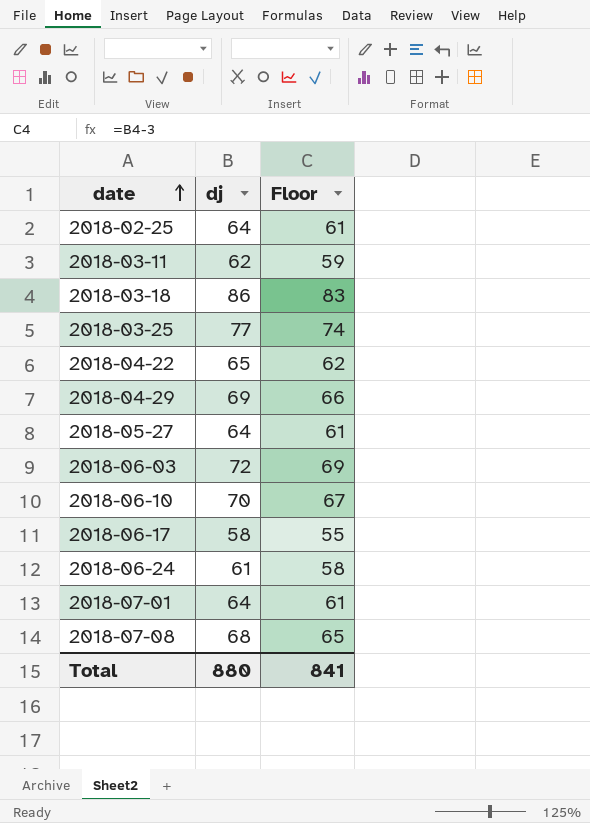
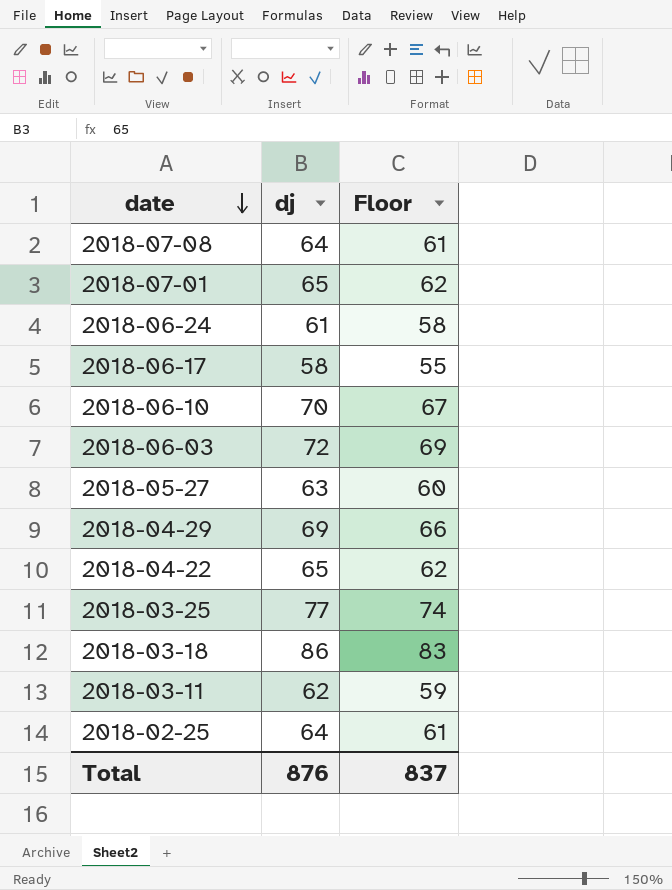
row order: date ascending -> date descending
2018-07-08 | dj: 68 -> 64
2018-07-08 | Floor: 65 -> 61
2018-07-01 | dj: 64 -> 65
2018-07-01 | Floor: 61 -> 62
2018-05-27 | dj: 64 -> 63
2018-05-27 | Floor: 61 -> 60
Total | dj: 880 -> 876
Total | Floor: 841 -> 837

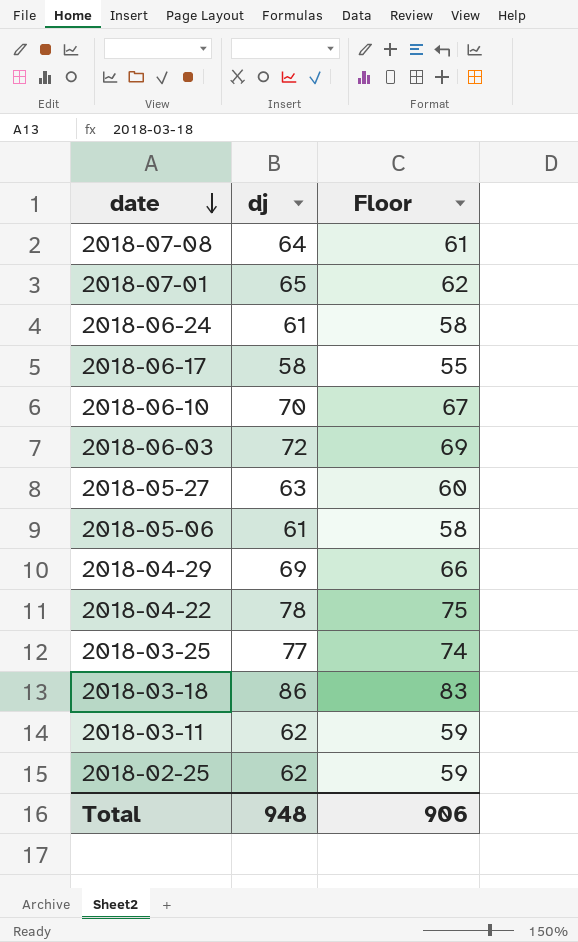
row 2018-05-06: none -> 61 | 58
2018-04-22 | dj: 65 -> 78
2018-04-22 | Floor: 62 -> 75
2018-02-25 | dj: 64 -> 62
2018-02-25 | Floor: 61 -> 59
Total | dj: 876 -> 948
Total | Floor: 837 -> 906

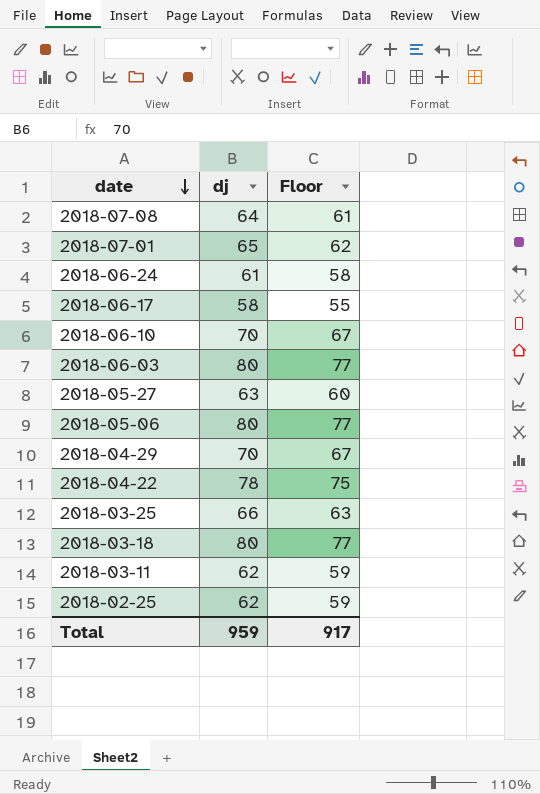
2018-06-03 | dj: 72 -> 80
2018-06-03 | Floor: 69 -> 77
2018-05-06 | dj: 61 -> 80
2018-05-06 | Floor: 58 -> 77
2018-04-29 | dj: 69 -> 70
2018-04-29 | Floor: 66 -> 67
2018-03-25 | dj: 77 -> 66
2018-03-25 | Floor: 74 -> 63
2018-03-18 | dj: 86 -> 80
2018-03-18 | Floor: 83 -> 77
Total | dj: 948 -> 959
Total | Floor: 906 -> 917

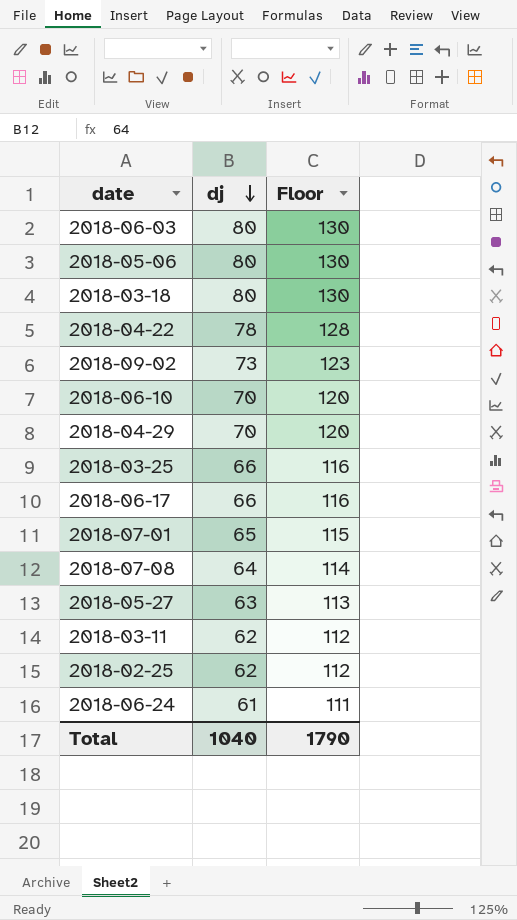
row order: date descending -> dj descending
column Floor | formula: [dj] - 3 -> [dj] + 50
row 2018-09-02: none -> 73 | 123
2018-06-17 | dj: 58 -> 66
Total | dj: 959 -> 1040
Total | Floor: 917 -> 1790

